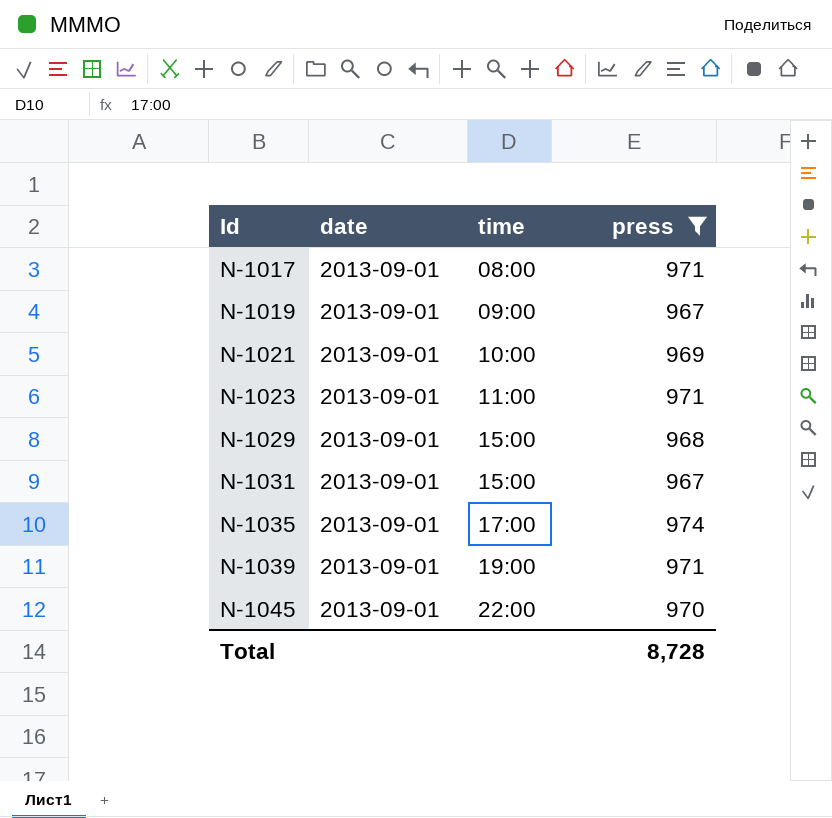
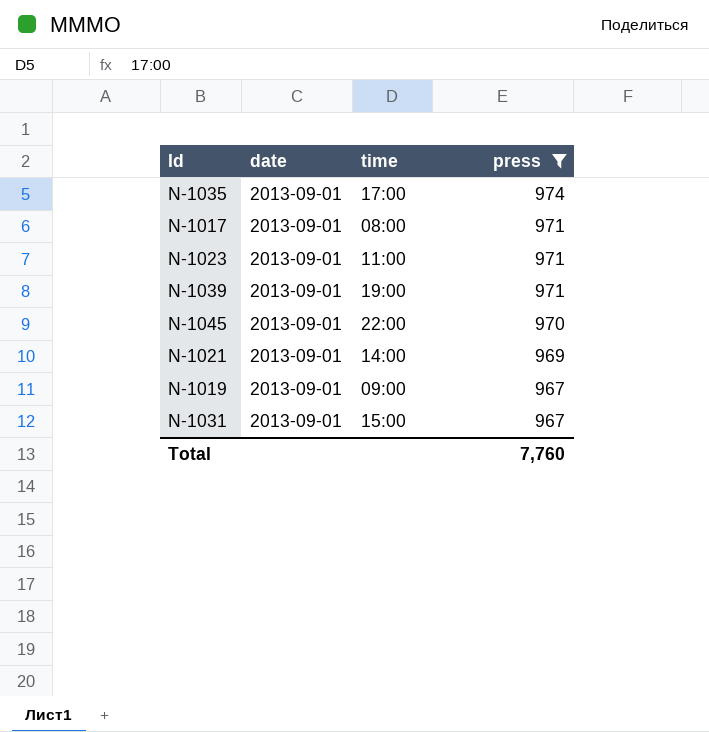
row order: Id ascending -> press descending
row N-1029: 2013-09-01 | 15:00 | 968 -> none
N-1021 | time: 10:00 -> 14:00
Total | press: 8,728 -> 7,760

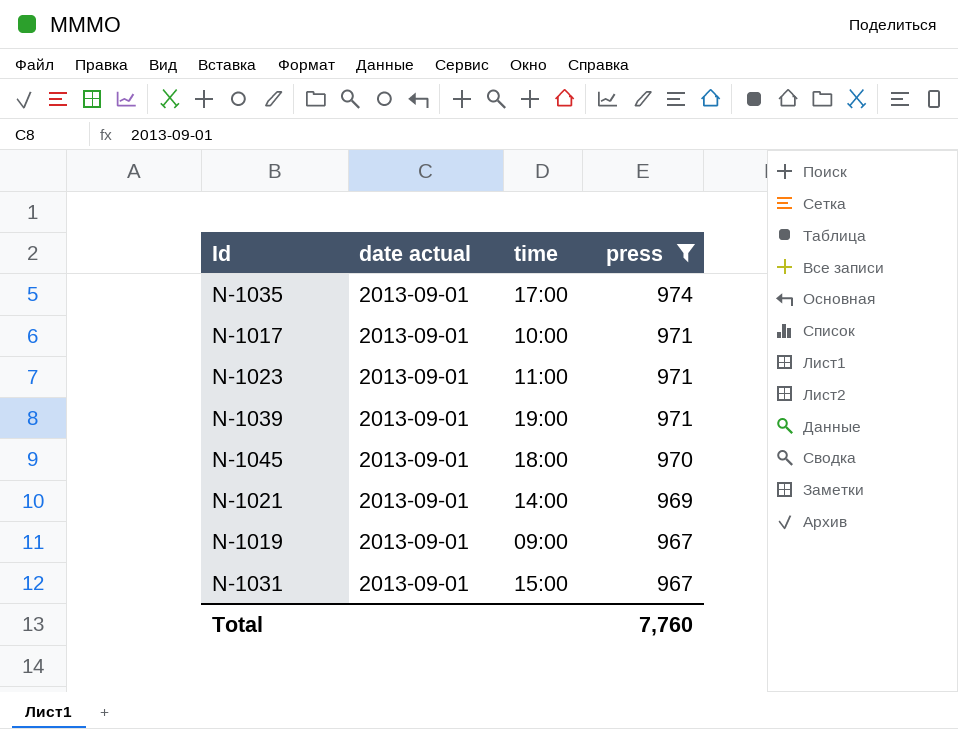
column name: date -> date actual
N-1017 | time: 08:00 -> 10:00
N-1045 | time: 22:00 -> 18:00

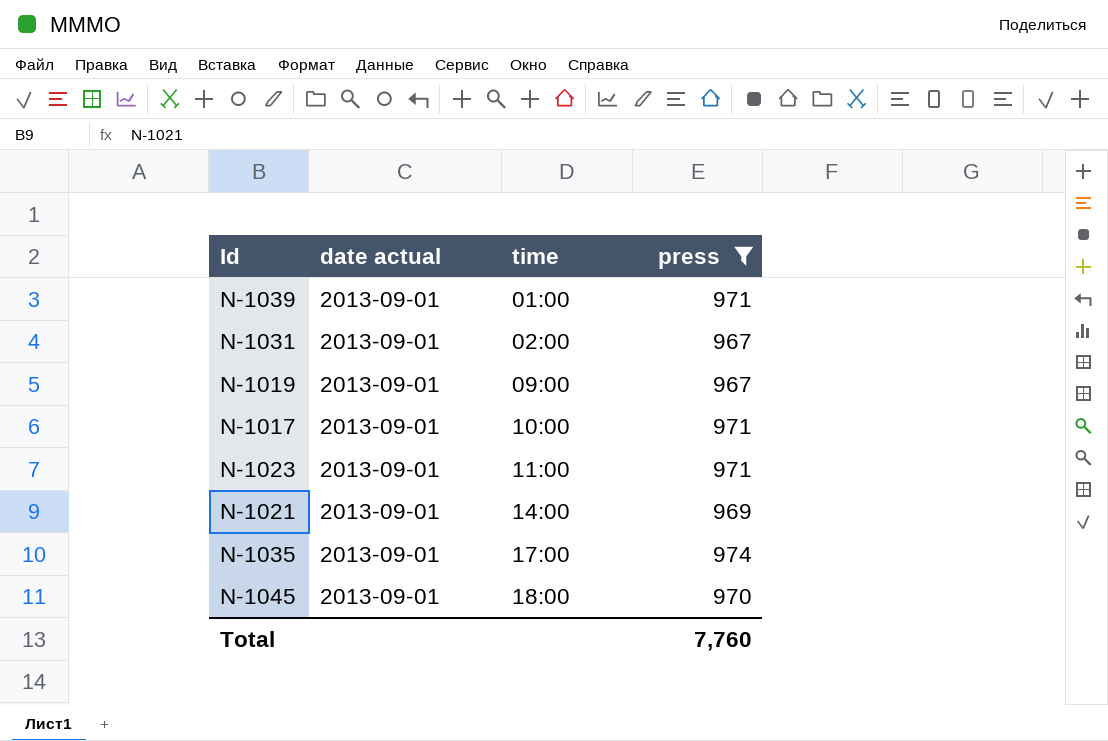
row order: press descending -> time ascending
N-1039 | time: 19:00 -> 01:00
N-1031 | time: 15:00 -> 02:00

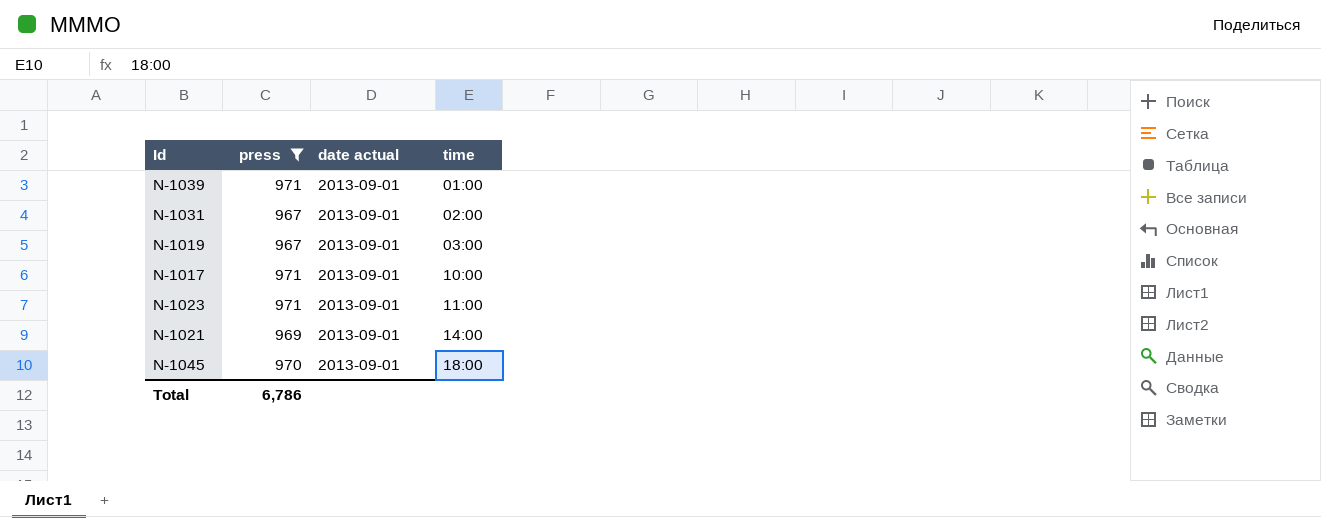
column press | position: 4 -> 2
row N-1035: 2013-09-01 | 17:00 | 974 -> none
N-1019 | time: 09:00 -> 03:00
Total | press: 7,760 -> 6,786

